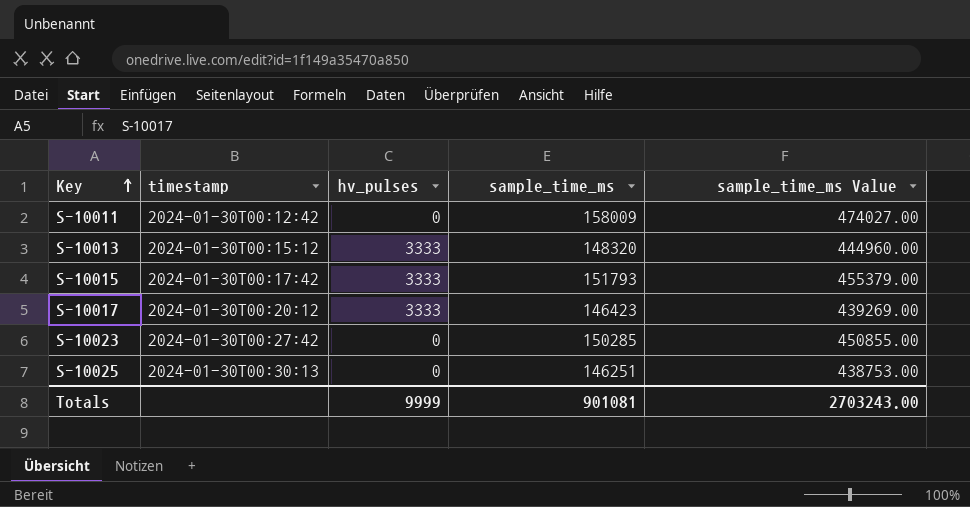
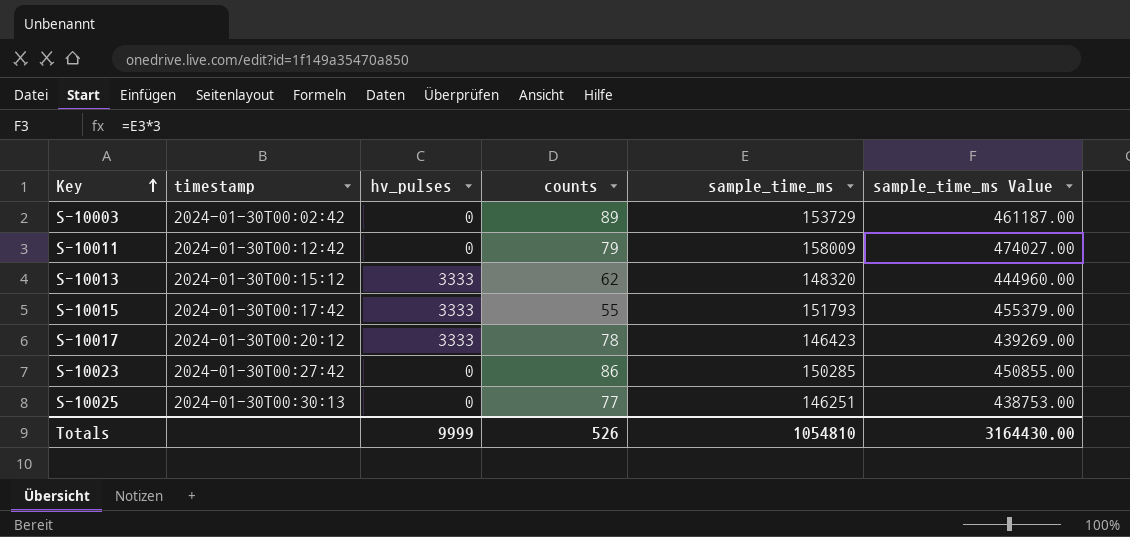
column counts | position: none -> 4
row S-10003: none -> 2024-01-30T00:02:42 | 0 | 89 | 153729 | 461187.00
Totals | sample_time_ms: 901081 -> 1054810
Totals | sample_time_ms Value: 2703243.00 -> 3164430.00

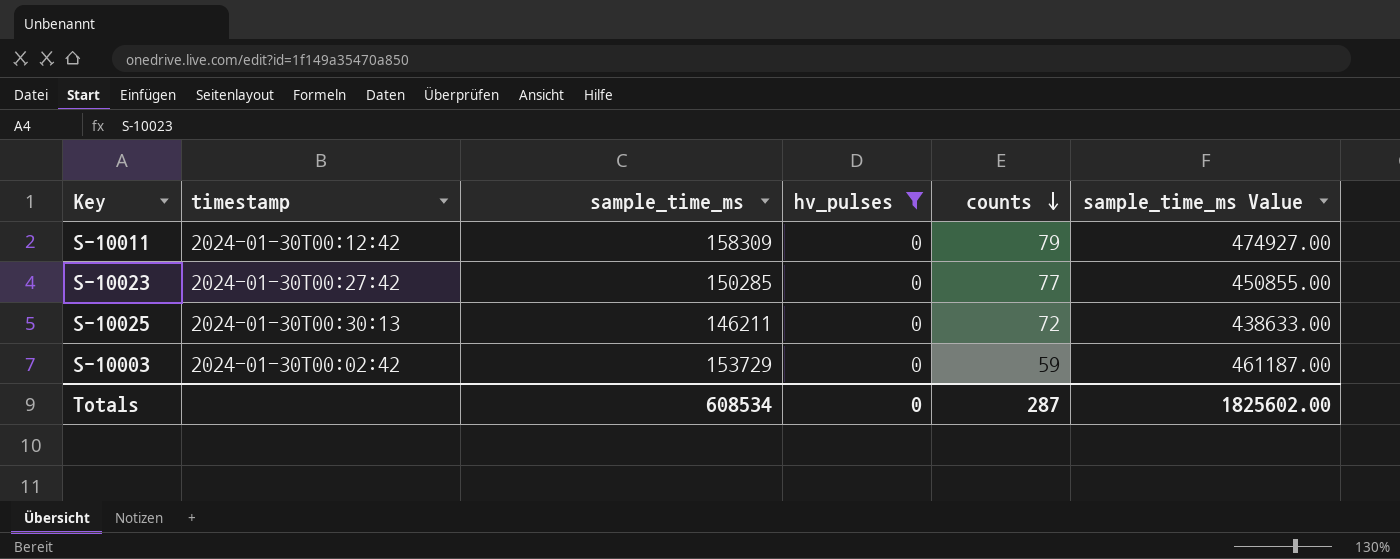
filter: none -> hv_pulses = 0
row order: Key ascending -> counts descending
column sample_time_ms | position: 5 -> 3
S-10011 | sample_time_ms: 158009 -> 158309
S-10011 | sample_time_ms Value: 474027.00 -> 474927.00
S-10023 | counts: 86 -> 77
S-10025 | sample_time_ms: 146251 -> 146211
S-10025 | counts: 77 -> 72
S-10025 | sample_time_ms Value: 438753.00 -> 438633.00
S-10003 | counts: 89 -> 59
Totals | sample_time_ms: 1054810 -> 608534
Totals | hv_pulses: 9999 -> 0
Totals | counts: 526 -> 287
Totals | sample_time_ms Value: 3164430.00 -> 1825602.00

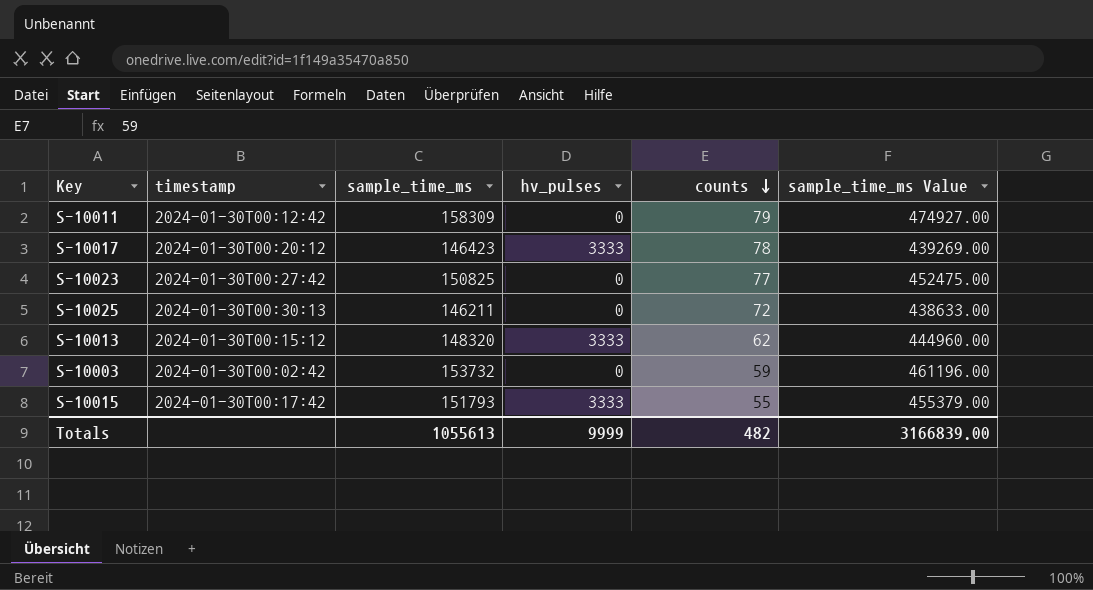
filter: hv_pulses = 0 -> none
S-10023 | sample_time_ms: 150285 -> 150825
S-10023 | sample_time_ms Value: 450855.00 -> 452475.00
S-10003 | sample_time_ms: 153729 -> 153732
S-10003 | sample_time_ms Value: 461187.00 -> 461196.00
Totals | sample_time_ms: 608534 -> 1055613
Totals | hv_pulses: 0 -> 9999
Totals | counts: 287 -> 482
Totals | sample_time_ms Value: 1825602.00 -> 3166839.00

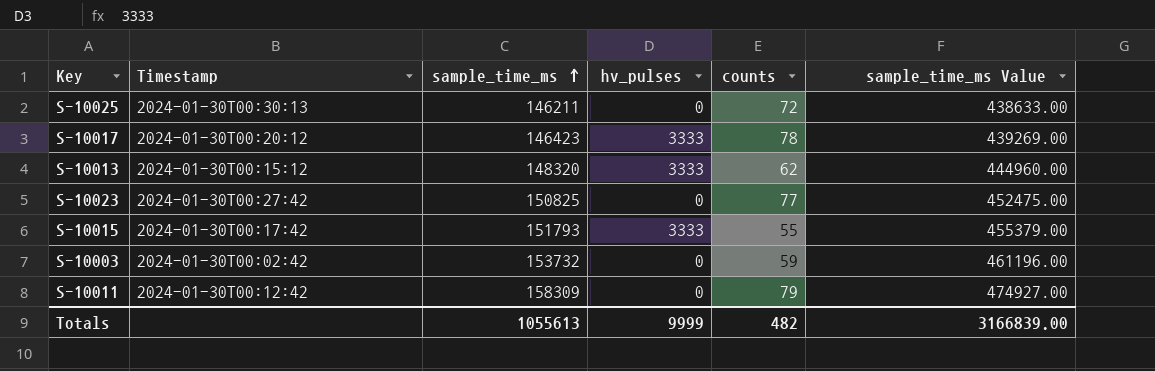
row order: counts descending -> sample_time_ms ascending
column name: timestamp -> Timestamp

